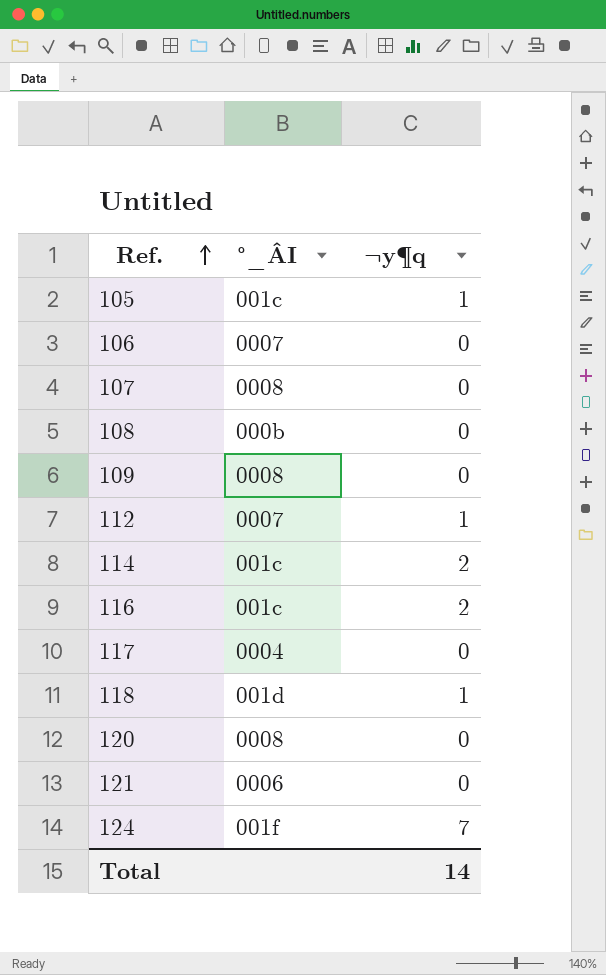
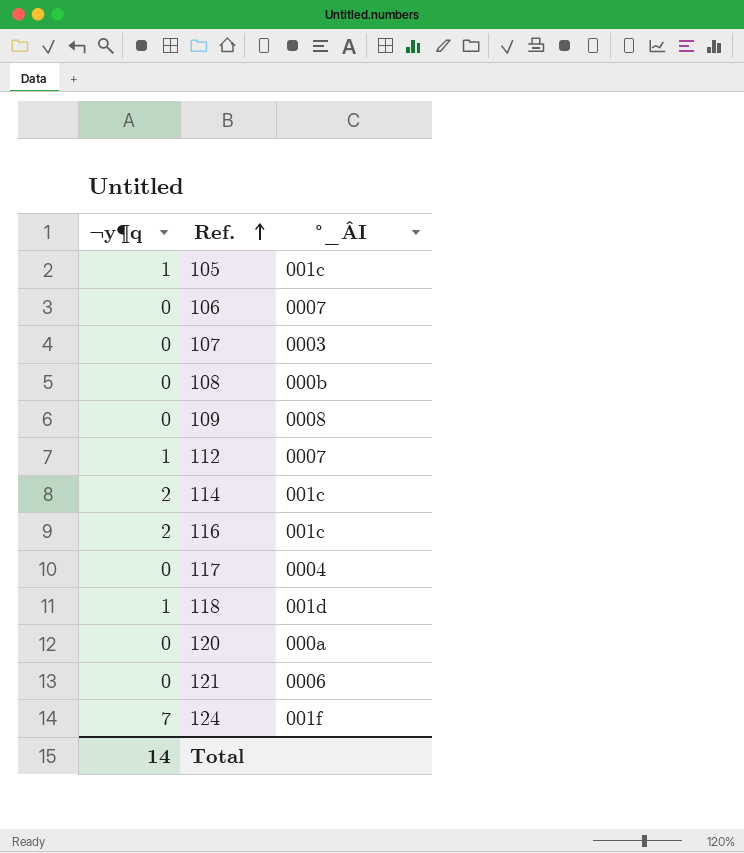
column ¬y¶q | position: 3 -> 1
107 | °_ÂI: 0008 -> 0003
120 | °_ÂI: 0008 -> 000a

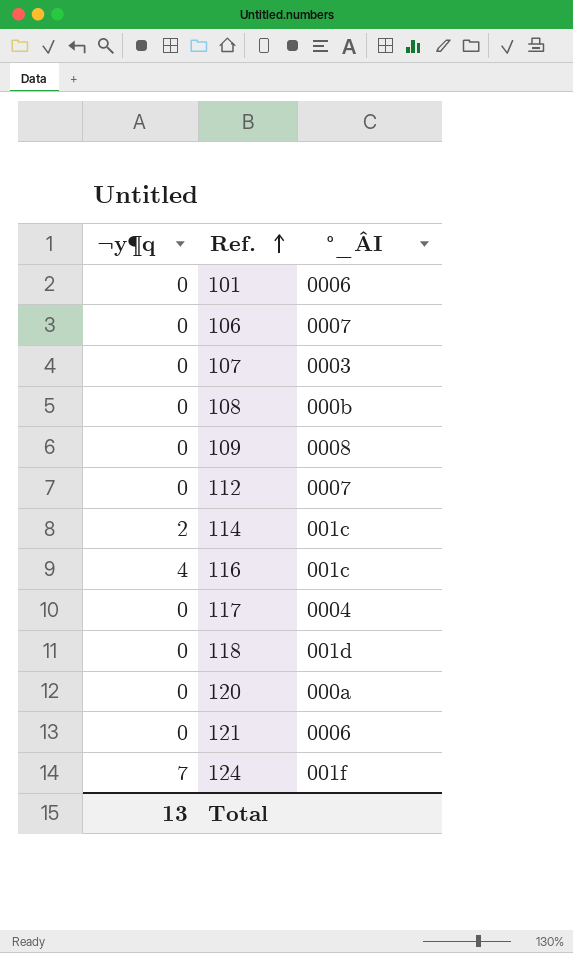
row 105: 1 | 001c -> none
row 101: none -> 0 | 0006
112 | ¬y¶q: 1 -> 0
116 | ¬y¶q: 2 -> 4
118 | ¬y¶q: 1 -> 0
Total | ¬y¶q: 14 -> 13

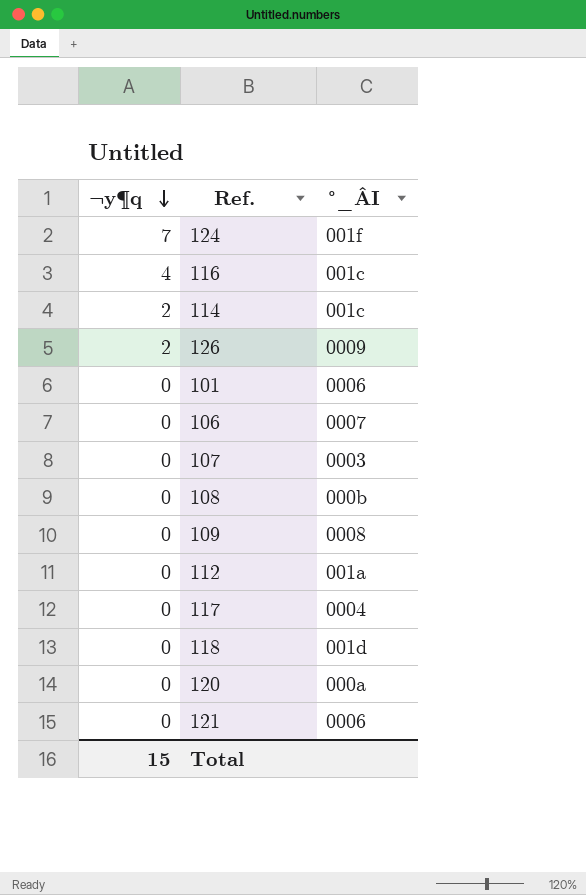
row order: Ref. ascending -> ¬y¶q descending
row 126: none -> 2 | 0009
112 | °_ÂI: 0007 -> 001a
Total | ¬y¶q: 13 -> 15

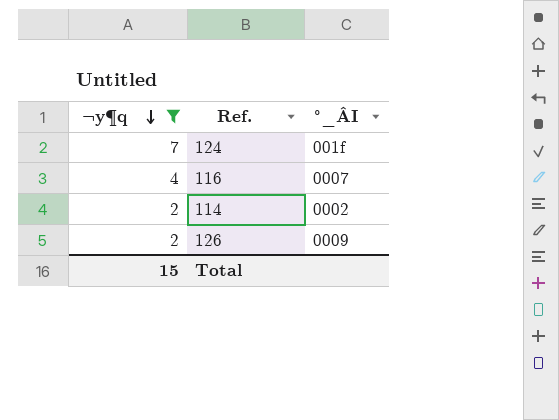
filter: none -> ¬y¶q != 0
116 | °_ÂI: 001c -> 0007
114 | °_ÂI: 001c -> 0002

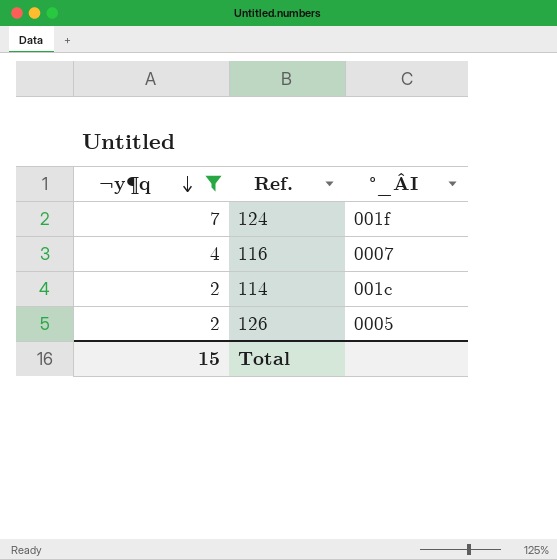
114 | °_ÂI: 0002 -> 001c
126 | °_ÂI: 0009 -> 0005

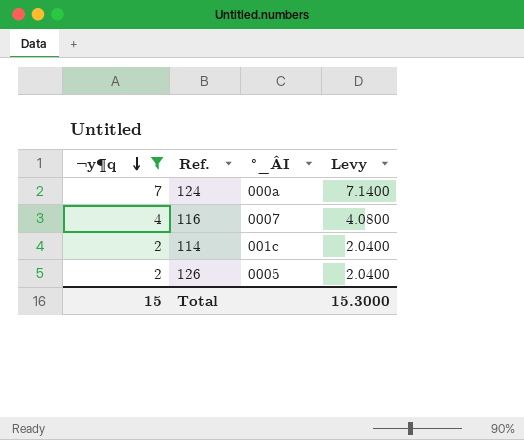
column Levy | formula: none -> [¬y¶q] * 1.02
124 | °_ÂI: 001f -> 000a

